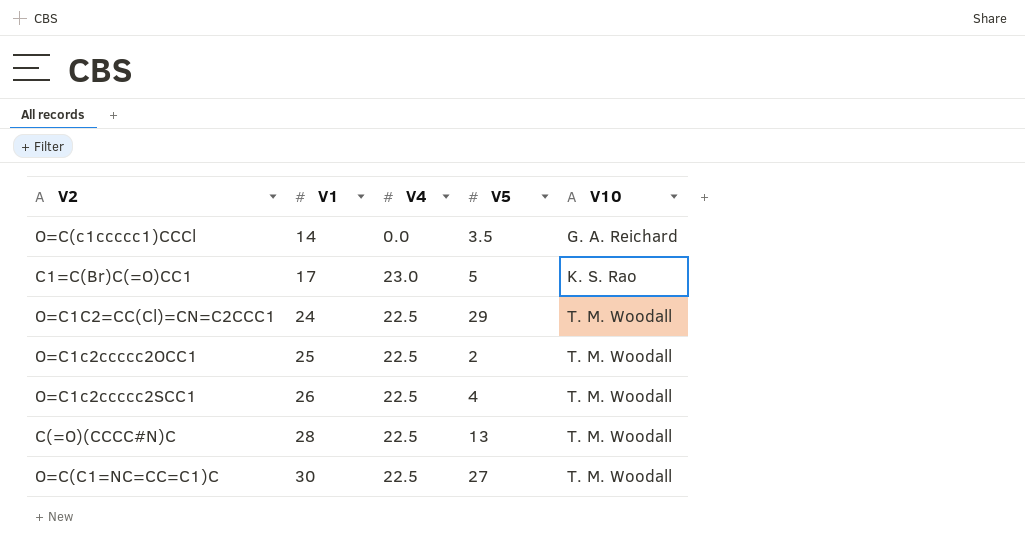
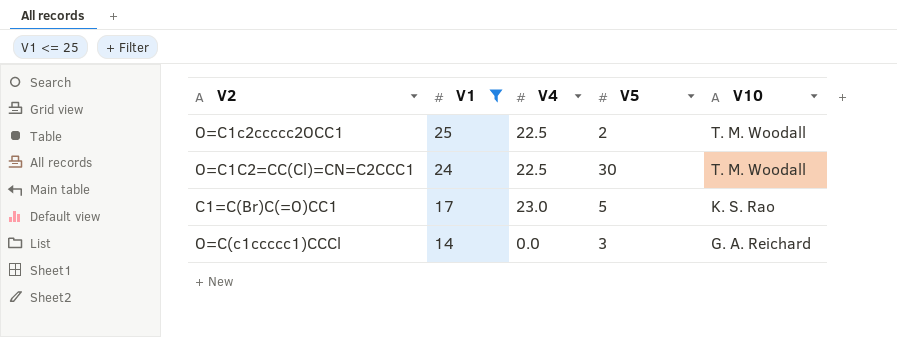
filter: none -> V1 <= 25
row order: V1 ascending -> V1 descending
O=C1C2=CC(Cl)=CN=C2CCC1 | V5: 29 -> 30
O=C(c1ccccc1)CCCl | V5: 3.5 -> 3

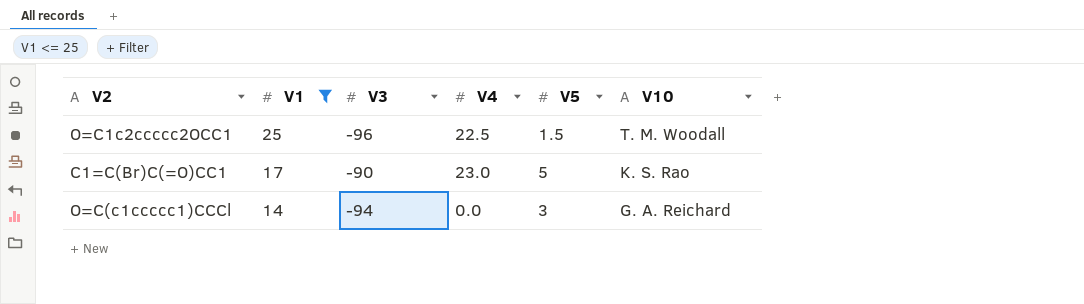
column V3 | position: none -> 3
row O=C1C2=CC(Cl)=CN=C2CCC1: 24 | 22.5 | 30 | T. M. Woodall -> none
O=C1c2ccccc2OCC1 | V5: 2 -> 1.5

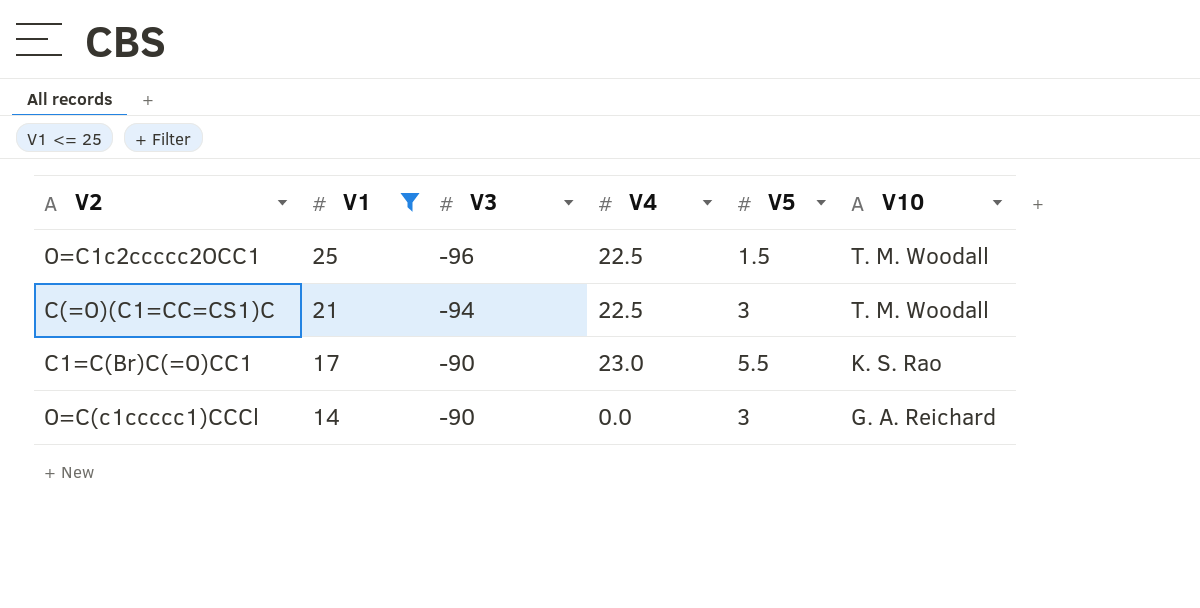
row C(=O)(C1=CC=CS1)C: none -> 21 | -94 | 22.5 | 3 | T. M. Woodall
C1=C(Br)C(=O)CC1 | V5: 5 -> 5.5
O=C(c1ccccc1)CCCl | V3: -94 -> -90

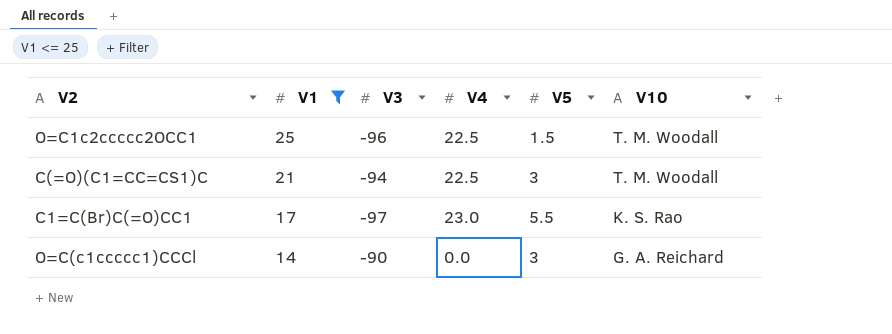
C1=C(Br)C(=O)CC1 | V3: -90 -> -97

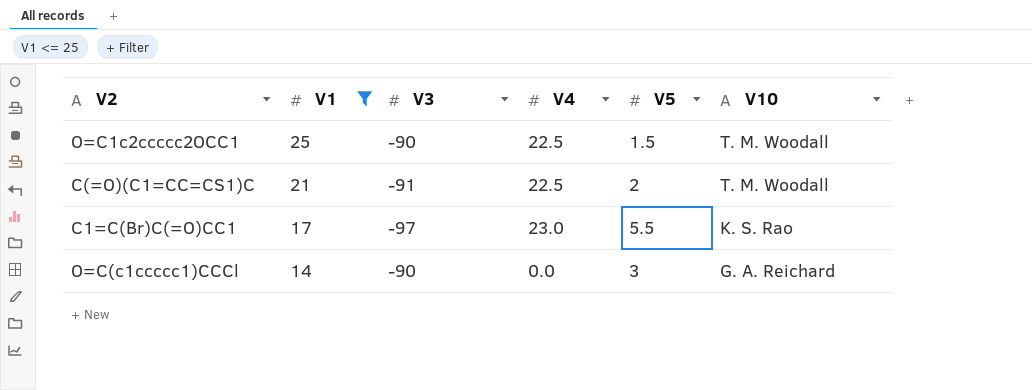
O=C1c2ccccc2OCC1 | V3: -96 -> -90
C(=O)(C1=CC=CS1)C | V3: -94 -> -91
C(=O)(C1=CC=CS1)C | V5: 3 -> 2

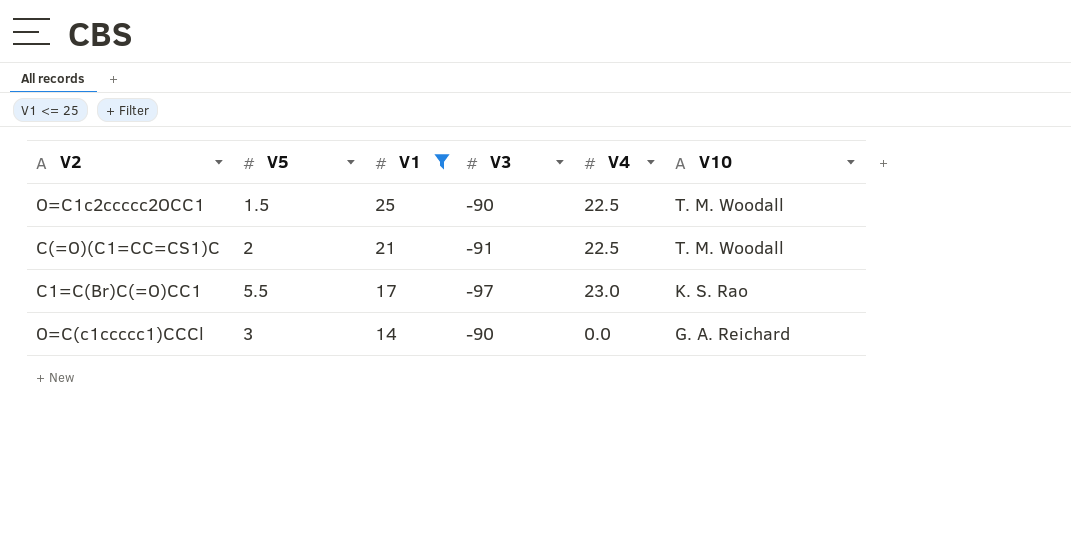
column V5 | position: 5 -> 2

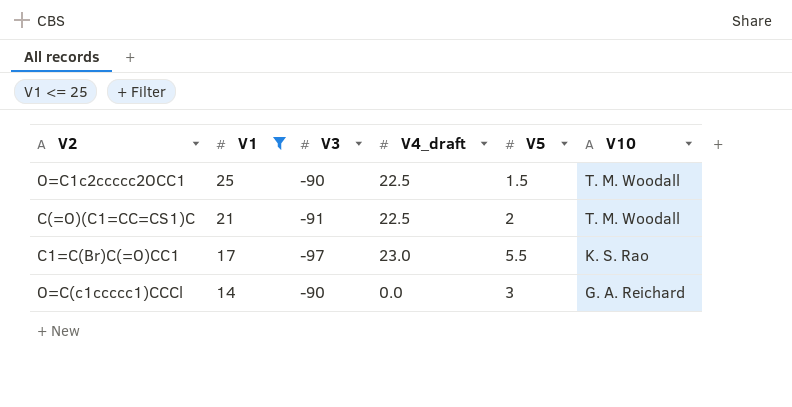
column name: V4 -> V4_draft
column V5 | position: 2 -> 5

